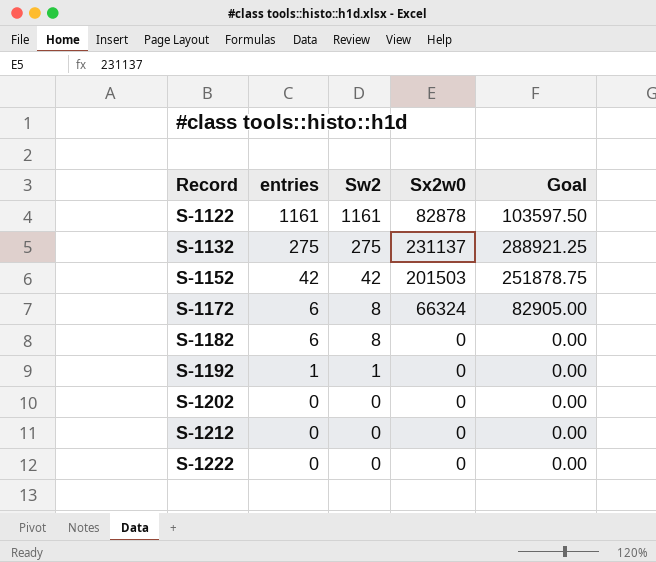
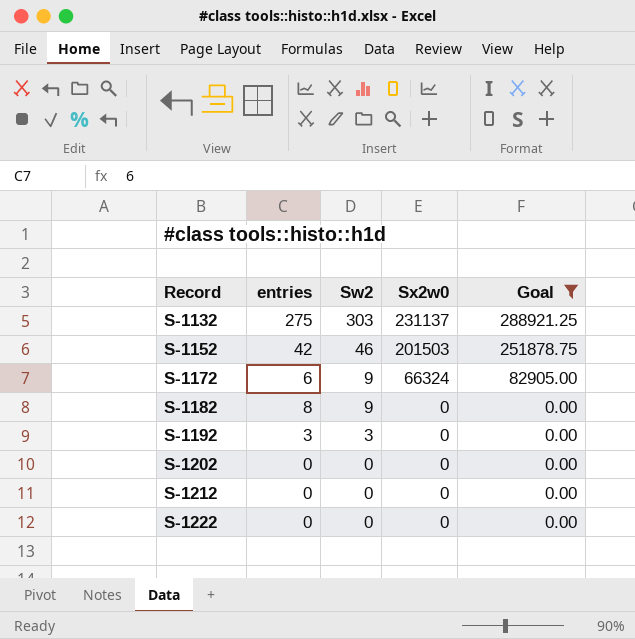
filter: none -> Goal != 103597.50
S-1132 | Sw2: 275 -> 303
S-1152 | Sw2: 42 -> 46
S-1172 | Sw2: 8 -> 9
S-1182 | entries: 6 -> 8
S-1182 | Sw2: 8 -> 9
S-1192 | entries: 1 -> 3
S-1192 | Sw2: 1 -> 3

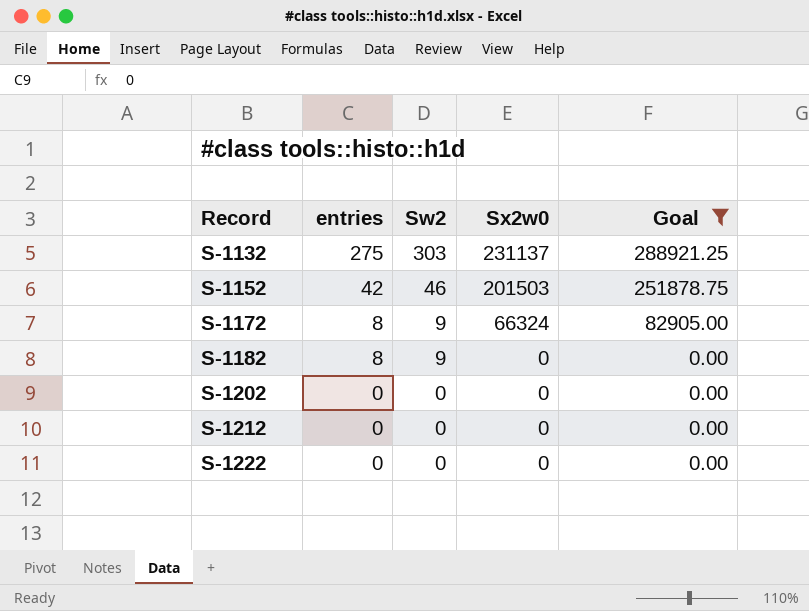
row S-1192: 3 | 3 | 0 | 0.00 -> none
S-1172 | entries: 6 -> 8

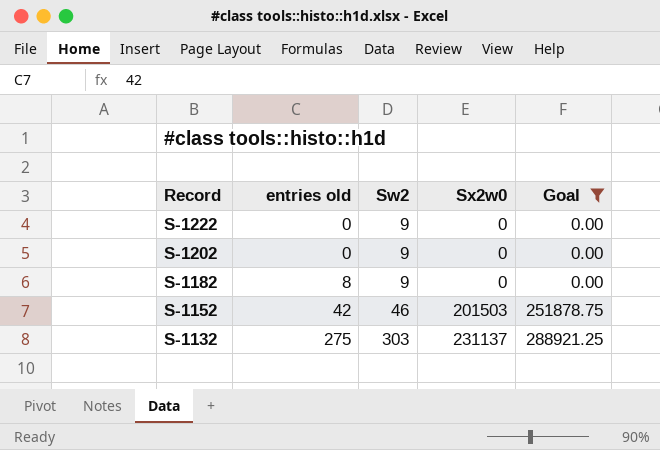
row order: Record ascending -> Record descending
column name: entries -> entries old
row S-1172: 8 | 9 | 66324 | 82905.00 -> none
row S-1212: 0 | 0 | 0 | 0.00 -> none
S-1222 | Sw2: 0 -> 9
S-1202 | Sw2: 0 -> 9

